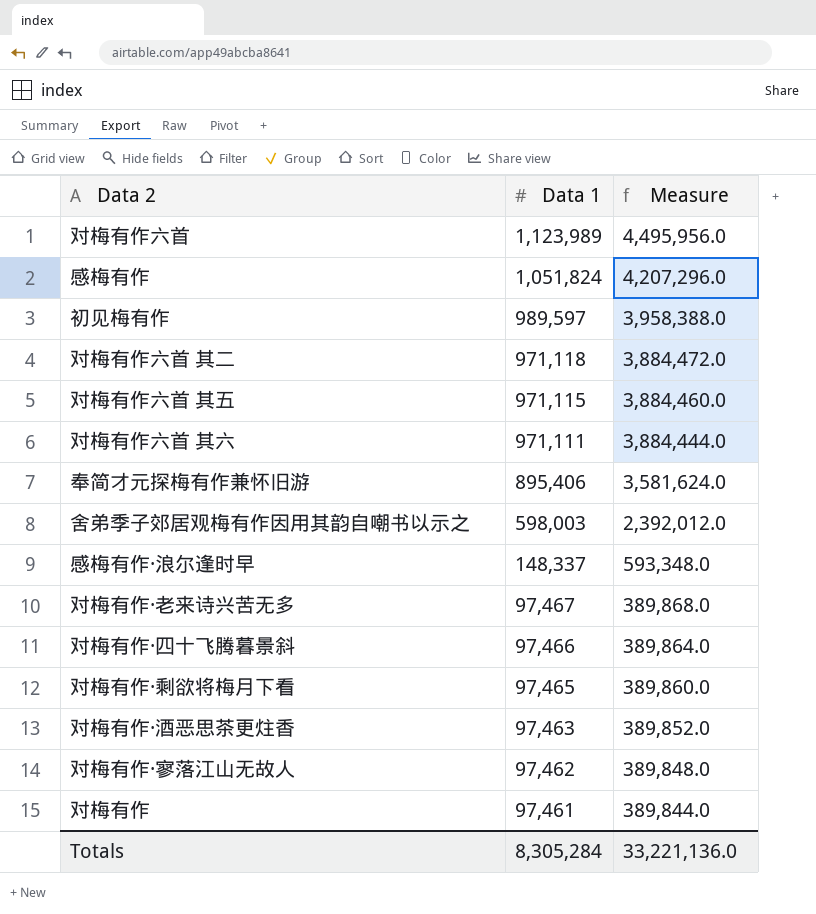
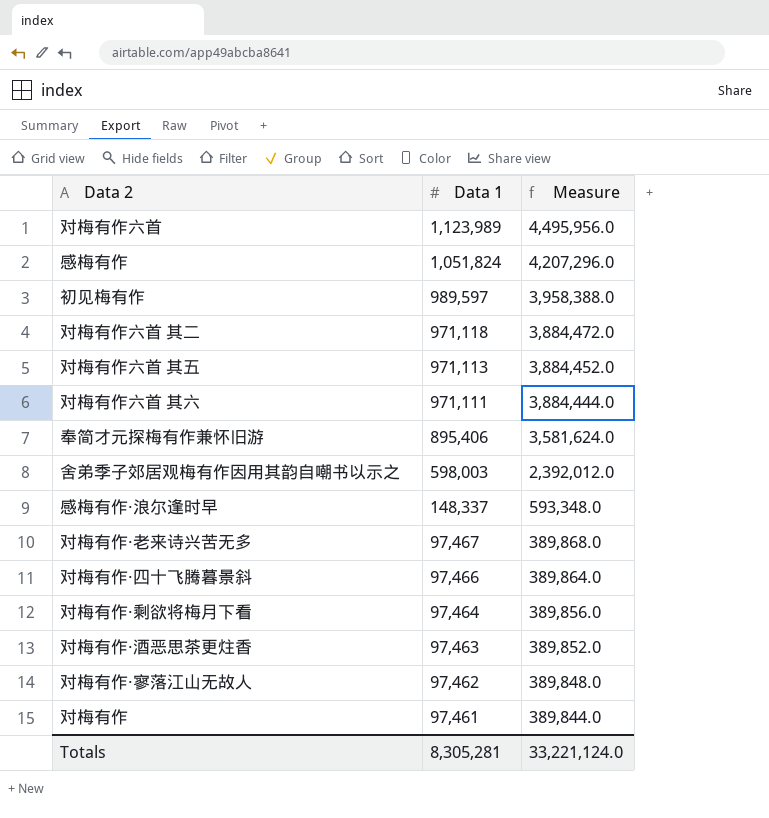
对梅有作六首 其五 | Data 1: 971,115 -> 971,113
对梅有作六首 其五 | Measure: 3,884,460.0 -> 3,884,452.0
对梅有作·剩欲将梅月下看 | Data 1: 97,465 -> 97,464
对梅有作·剩欲将梅月下看 | Measure: 389,860.0 -> 389,856.0
Totals | Data 1: 8,305,284 -> 8,305,281
Totals | Measure: 33,221,136.0 -> 33,221,124.0

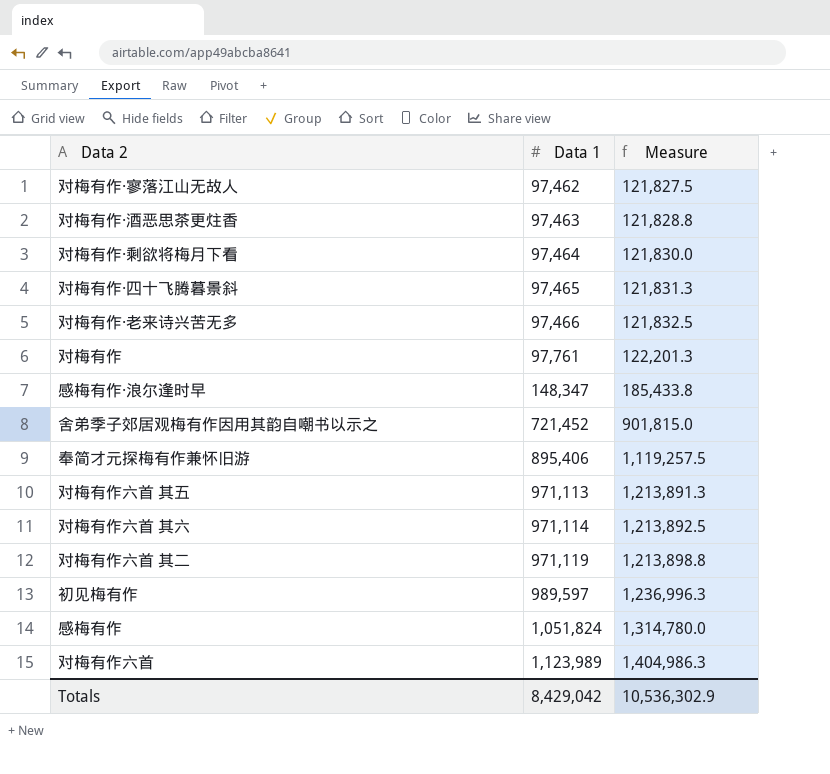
row order: Data 1 descending -> Data 1 ascending
column Measure | formula: [Data 1] * 4 -> [Data 1] * 1.25
对梅有作·四十飞腾暮景斜 | Data 1: 97,466 -> 97,465
对梅有作·老来诗兴苦无多 | Data 1: 97,467 -> 97,466
对梅有作 | Data 1: 97,461 -> 97,761
感梅有作·浪尔逢时早 | Data 1: 148,337 -> 148,347
舍弟季子郊居观梅有作因用其韵自嘲书以示之 | Data 1: 598,003 -> 721,452
对梅有作六首 其六 | Data 1: 971,111 -> 971,114
对梅有作六首 其二 | Data 1: 971,118 -> 971,119
Totals | Data 1: 8,305,281 -> 8,429,042
Totals | Measure: 33,221,124.0 -> 10,536,302.9

